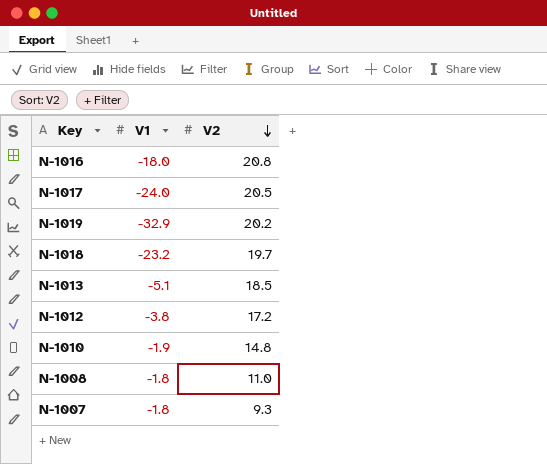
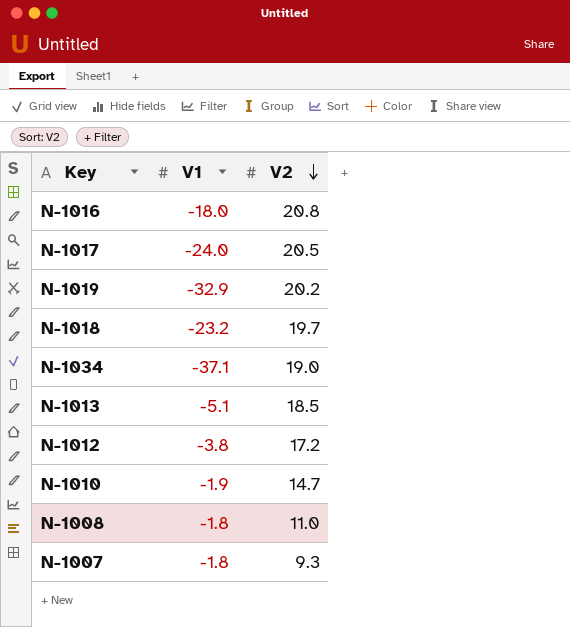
row N-1034: none -> -37.1 | 19.0
N-1010 | V2: 14.8 -> 14.7

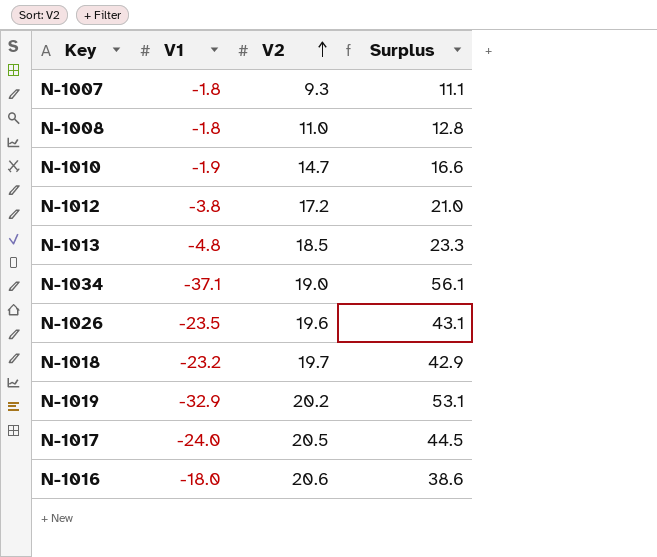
row order: V2 descending -> V2 ascending
column Surplus | formula: none -> [V2] - [V1]
N-1013 | V1: -5.1 -> -4.8
row N-1026: none -> -23.5 | 19.6 | 43.1
N-1016 | V2: 20.8 -> 20.6

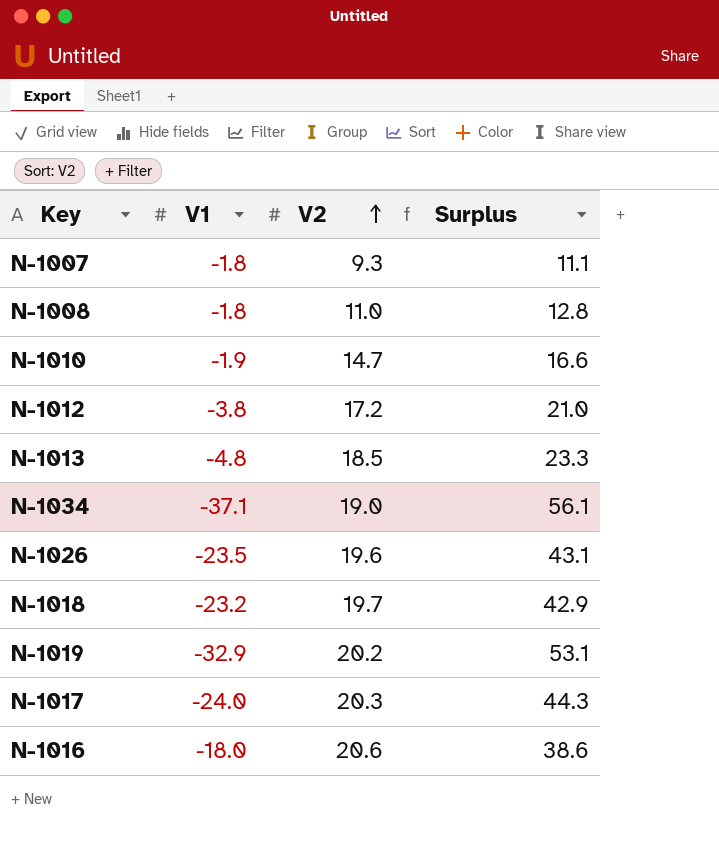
N-1017 | V2: 20.5 -> 20.3
N-1017 | Surplus: 44.5 -> 44.3

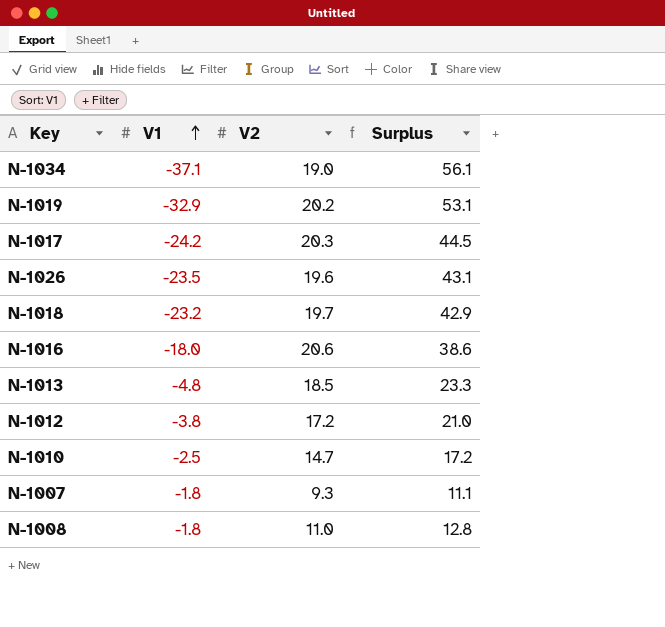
row order: V2 ascending -> V1 ascending
N-1017 | V1: -24.0 -> -24.2
N-1017 | Surplus: 44.3 -> 44.5
N-1010 | V1: -1.9 -> -2.5
N-1010 | Surplus: 16.6 -> 17.2

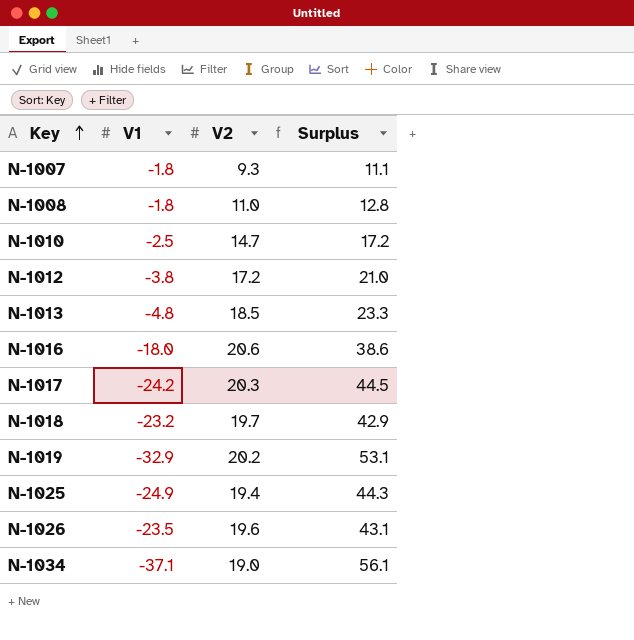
row order: V1 ascending -> Key ascending
row N-1025: none -> -24.9 | 19.4 | 44.3

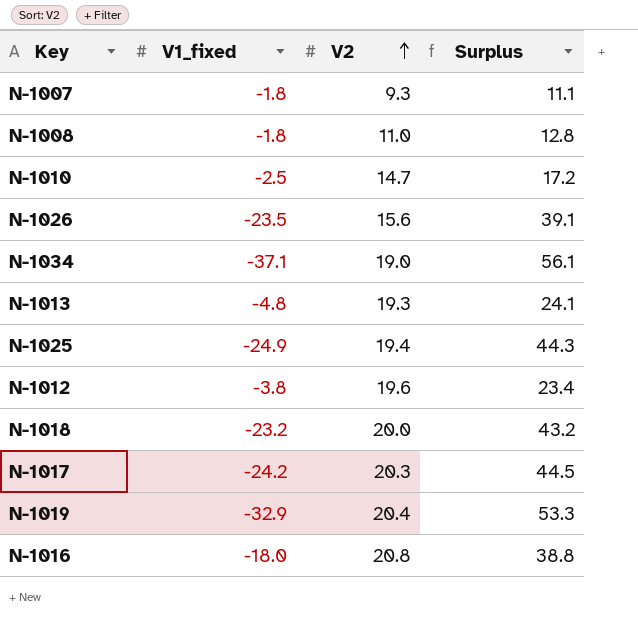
row order: Key ascending -> V2 ascending
column name: V1 -> V1_fixed
N-1026 | V2: 19.6 -> 15.6
N-1026 | Surplus: 43.1 -> 39.1
N-1013 | V2: 18.5 -> 19.3
N-1013 | Surplus: 23.3 -> 24.1
N-1012 | V2: 17.2 -> 19.6
N-1012 | Surplus: 21.0 -> 23.4
N-1018 | V2: 19.7 -> 20.0
N-1018 | Surplus: 42.9 -> 43.2
N-1019 | V2: 20.2 -> 20.4
N-1019 | Surplus: 53.1 -> 53.3
N-1016 | V2: 20.6 -> 20.8
N-1016 | Surplus: 38.6 -> 38.8

